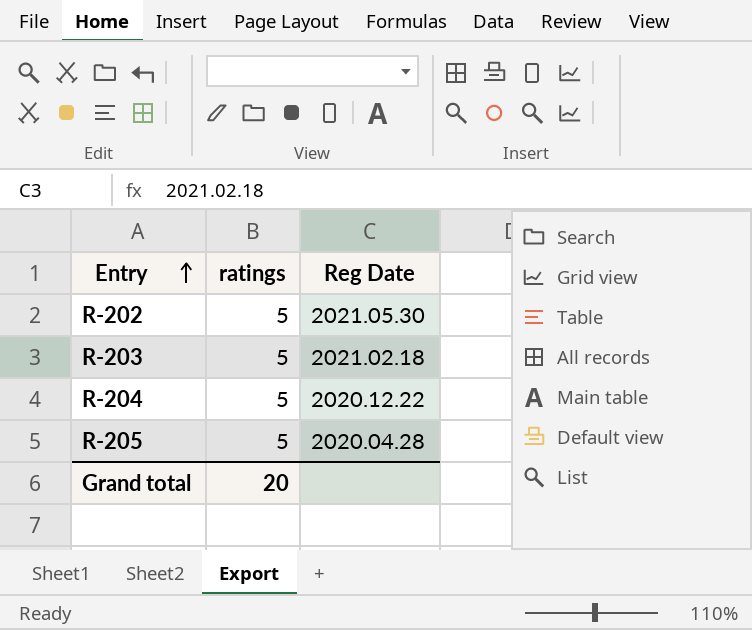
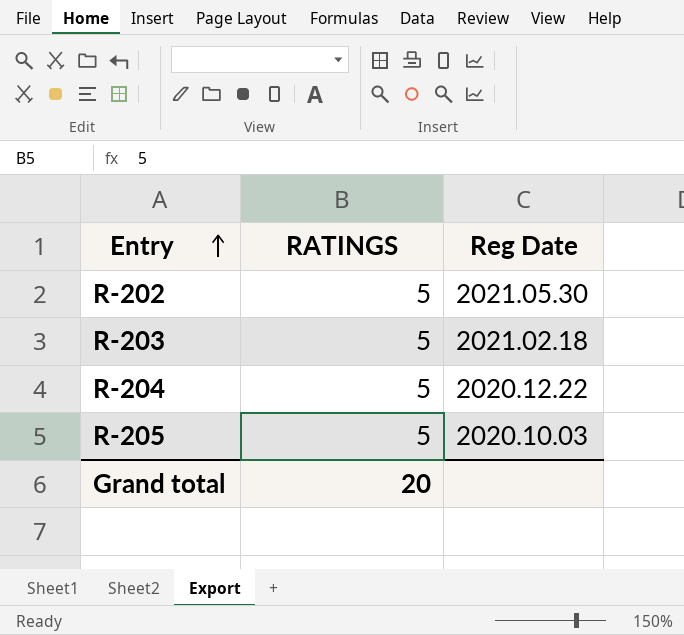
column name: ratings -> RATINGS
R-205 | Reg Date: 2020.04.28 -> 2020.10.03

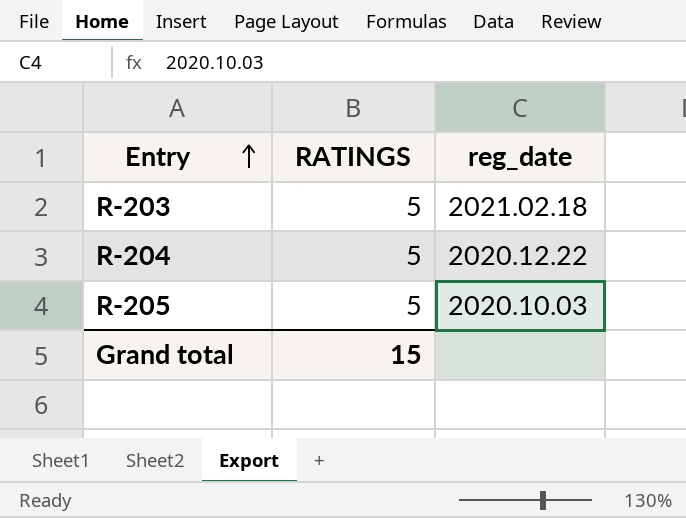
column name: Reg Date -> reg_date
row R-202: 5 | 2021.05.30 -> none
Grand total | RATINGS: 20 -> 15

